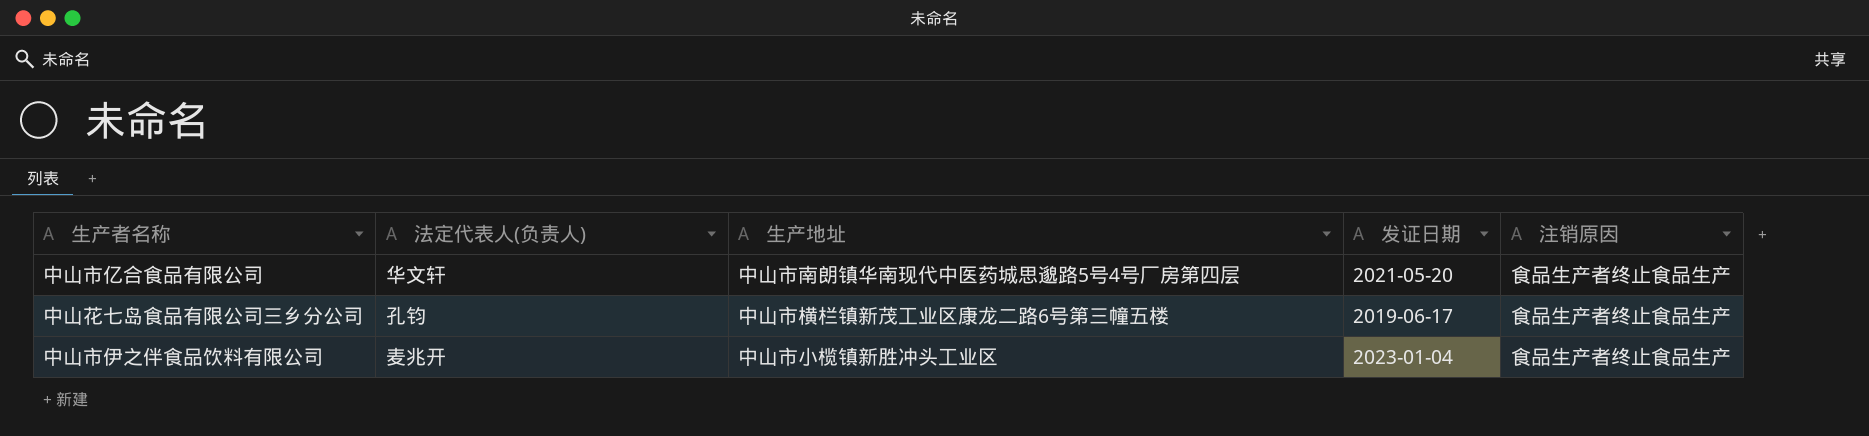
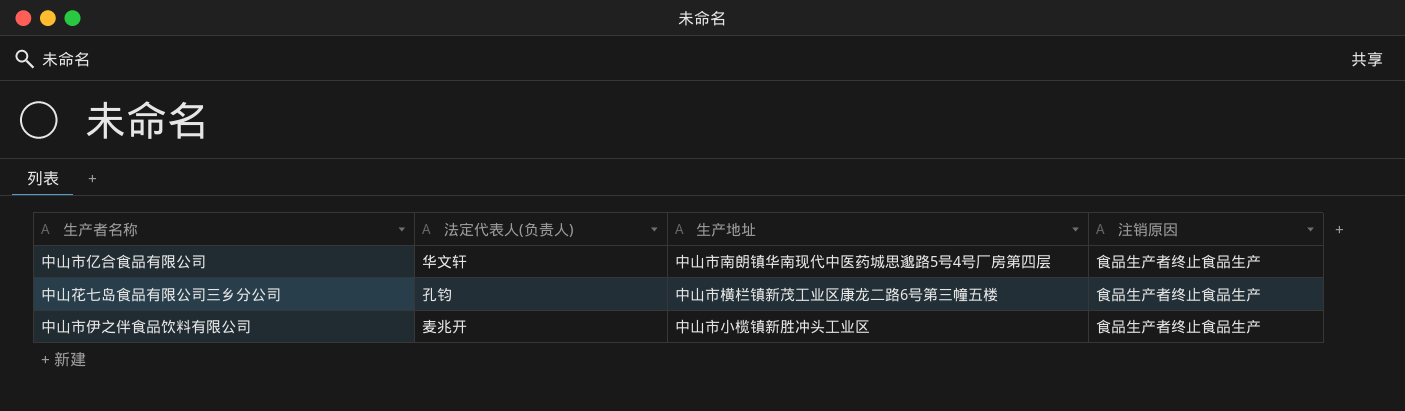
column 发证日期 | position: 4 -> none

